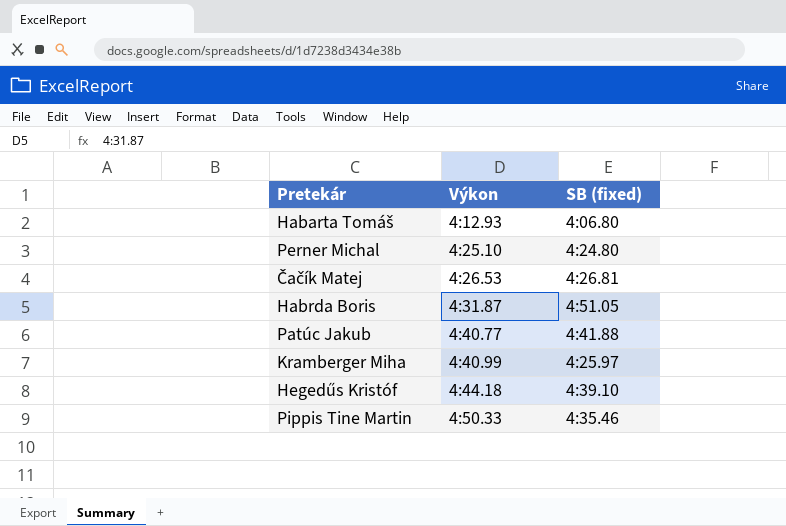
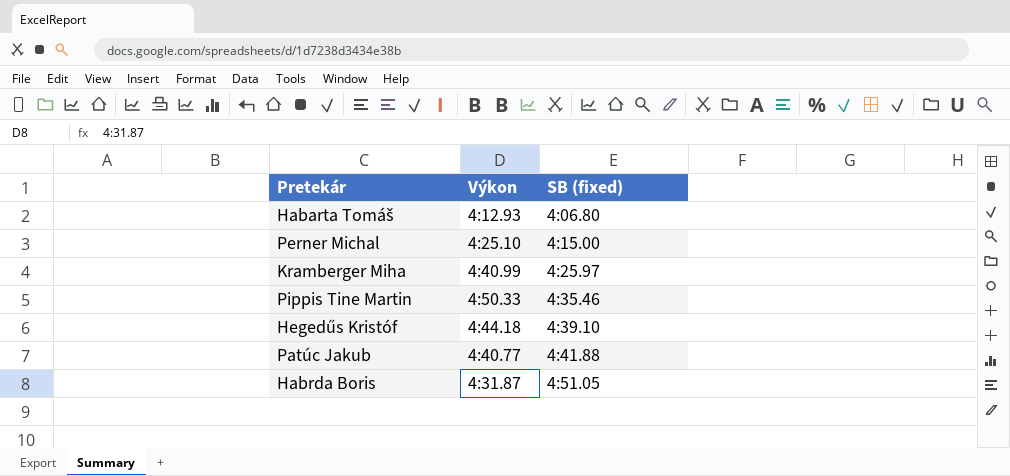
row order: Výkon ascending -> SB (fixed) ascending
row Čačík Matej: 4:26.53 | 4:26.81 -> none
Perner Michal | SB (fixed): 4:24.80 -> 4:15.00

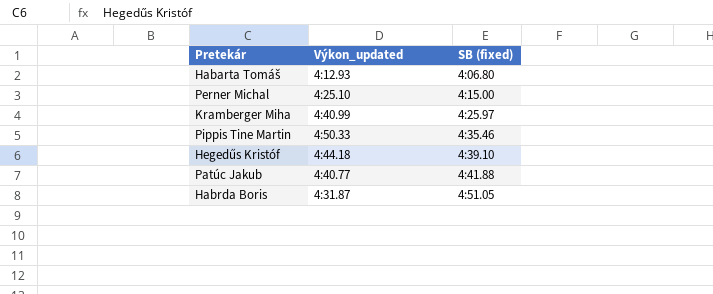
column name: Výkon -> Výkon_updated

